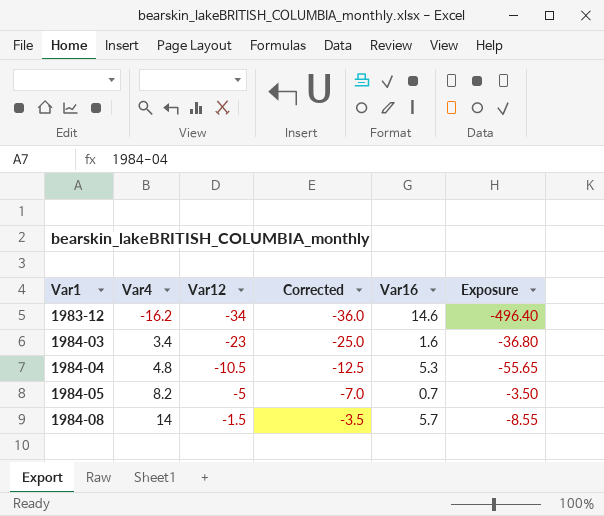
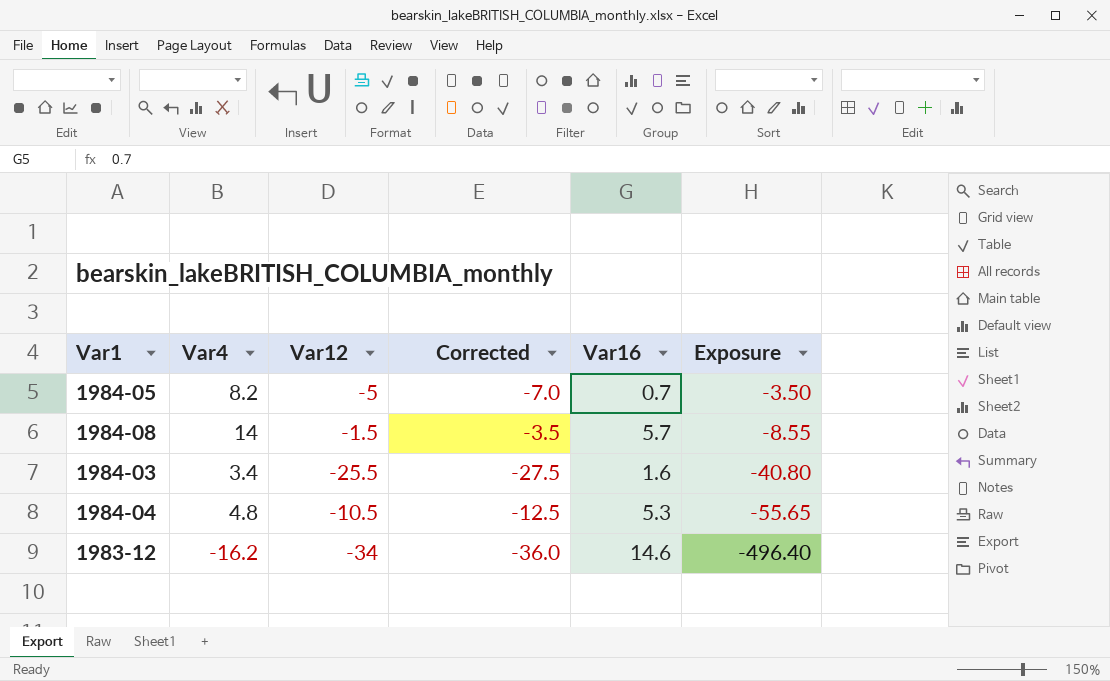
row order: Var1 ascending -> Exposure descending
1984-03 | Var12: -23 -> -25.5
1984-03 | Corrected: -25.0 -> -27.5
1984-03 | Exposure: -36.80 -> -40.80

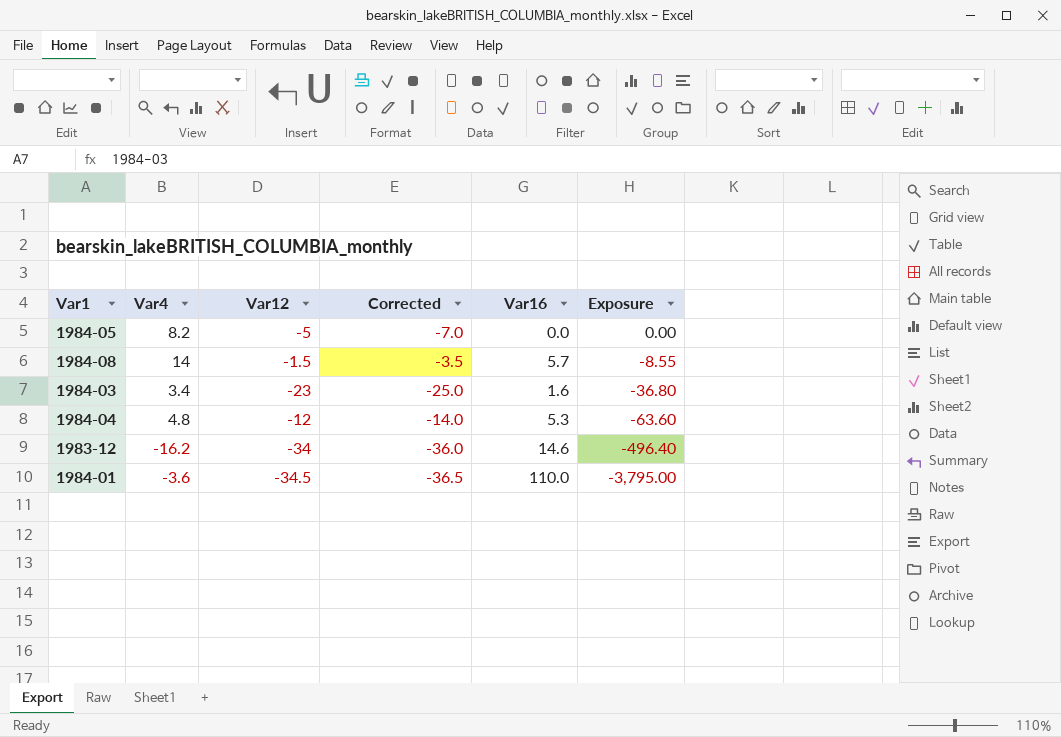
1984-05 | Var16: 0.7 -> 0.0
1984-05 | Exposure: -3.50 -> 0.00
1984-03 | Var12: -25.5 -> -23
1984-03 | Corrected: -27.5 -> -25.0
1984-03 | Exposure: -40.80 -> -36.80
1984-04 | Var12: -10.5 -> -12
1984-04 | Corrected: -12.5 -> -14.0
1984-04 | Exposure: -55.65 -> -63.60
row 1984-01: none -> -3.6 | -34.5 | -36.5 | 110.0 | -3,795.00

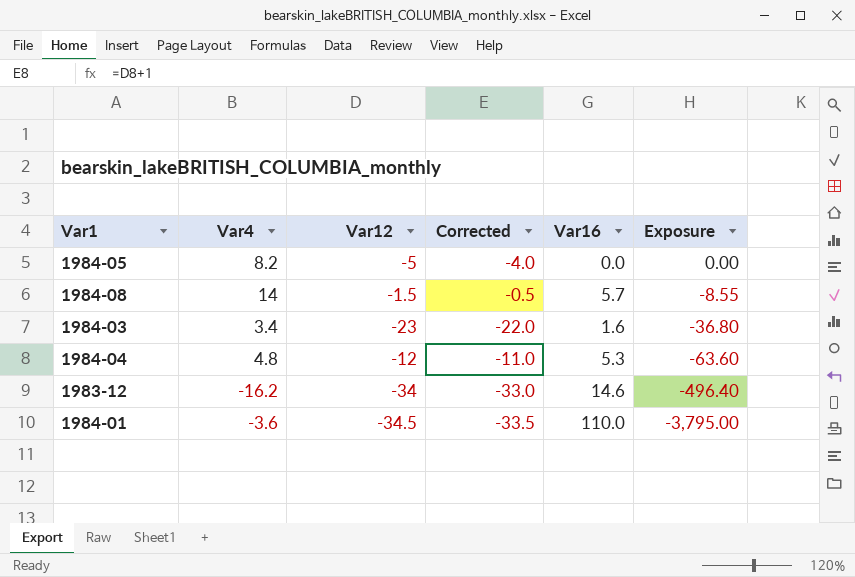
column Corrected | formula: [Var12] - 2 -> [Var12] + 1

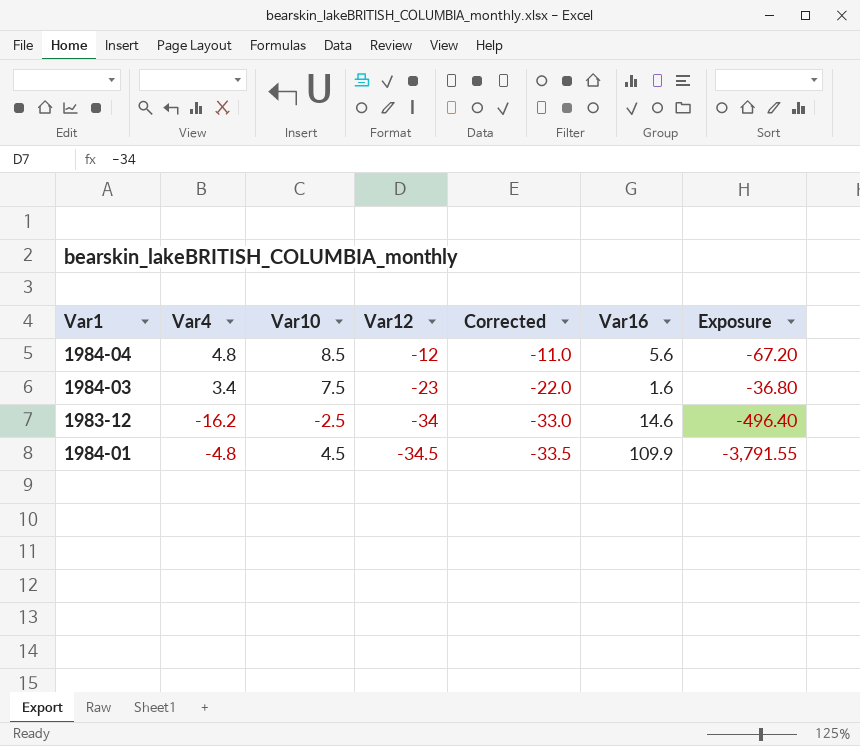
row order: Exposure descending -> Var12 descending
column Var10 | position: none -> 3
row 1984-05: 8.2 | -5 | -4.0 | 0.0 | 0.00 -> none
row 1984-08: 14 | -1.5 | -0.5 | 5.7 | -8.55 -> none
1984-04 | Var16: 5.3 -> 5.6
1984-04 | Exposure: -63.60 -> -67.20
1984-01 | Var4: -3.6 -> -4.8
1984-01 | Var16: 110.0 -> 109.9
1984-01 | Exposure: -3,795.00 -> -3,791.55

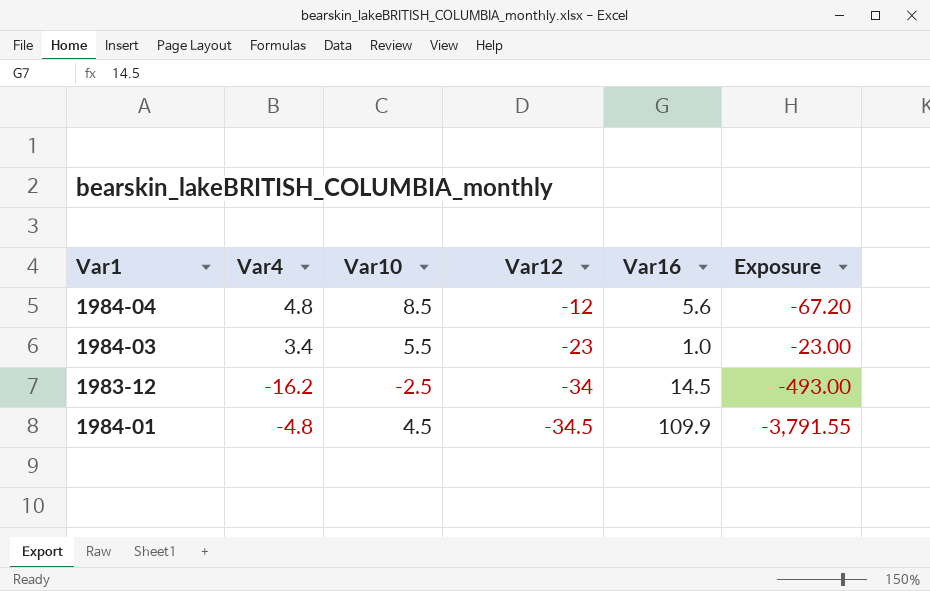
column Corrected | formula: [Var12] + 1 -> none
1984-03 | Var10: 7.5 -> 5.5
1984-03 | Var16: 1.6 -> 1.0
1984-03 | Exposure: -36.80 -> -23.00
1983-12 | Var16: 14.6 -> 14.5
1983-12 | Exposure: -496.40 -> -493.00

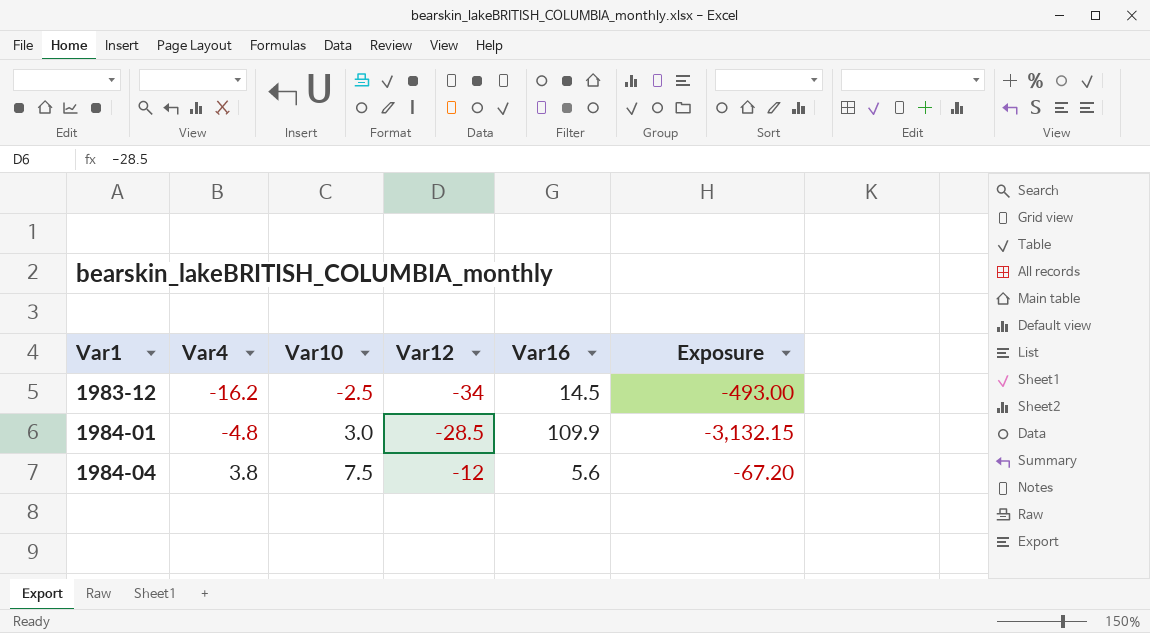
row order: Var12 descending -> Var1 ascending
row 1984-03: 3.4 | 5.5 | -23 | 1.0 | -23.00 -> none
1984-01 | Var10: 4.5 -> 3.0
1984-01 | Var12: -34.5 -> -28.5
1984-01 | Exposure: -3,791.55 -> -3,132.15
1984-04 | Var4: 4.8 -> 3.8
1984-04 | Var10: 8.5 -> 7.5

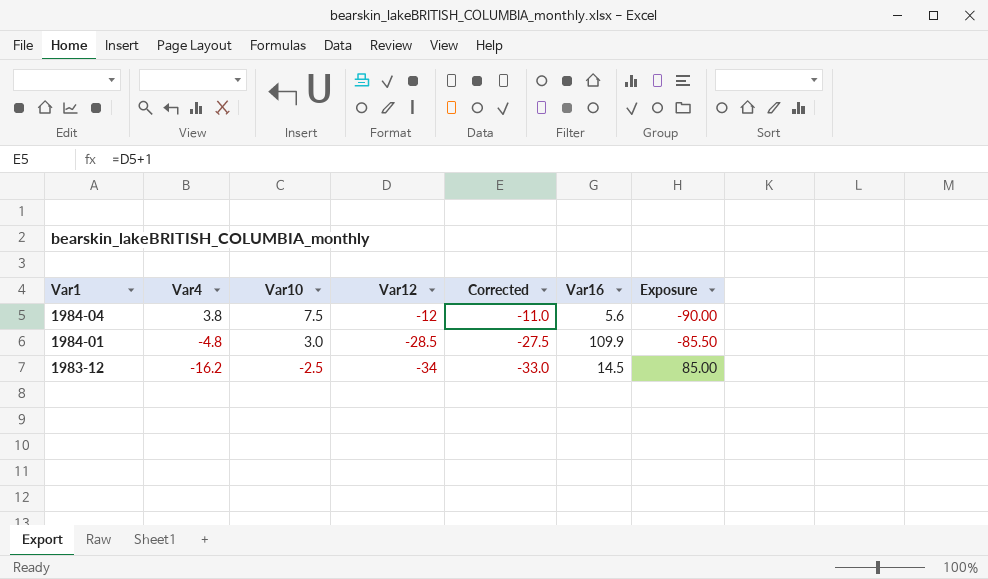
row order: Var1 ascending -> Var1 descending
column Corrected | formula: none -> [Var12] + 1
column Exposure | formula: [Var12] * [Var16] -> [Var10] * [Var12]

